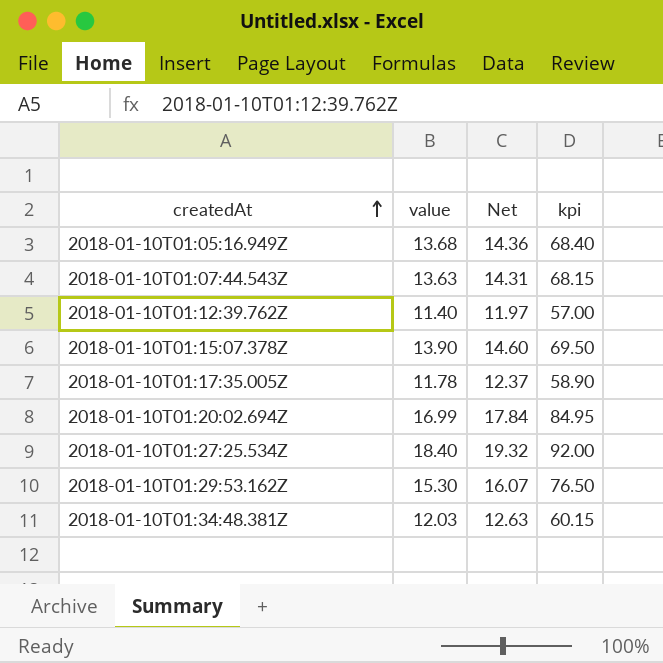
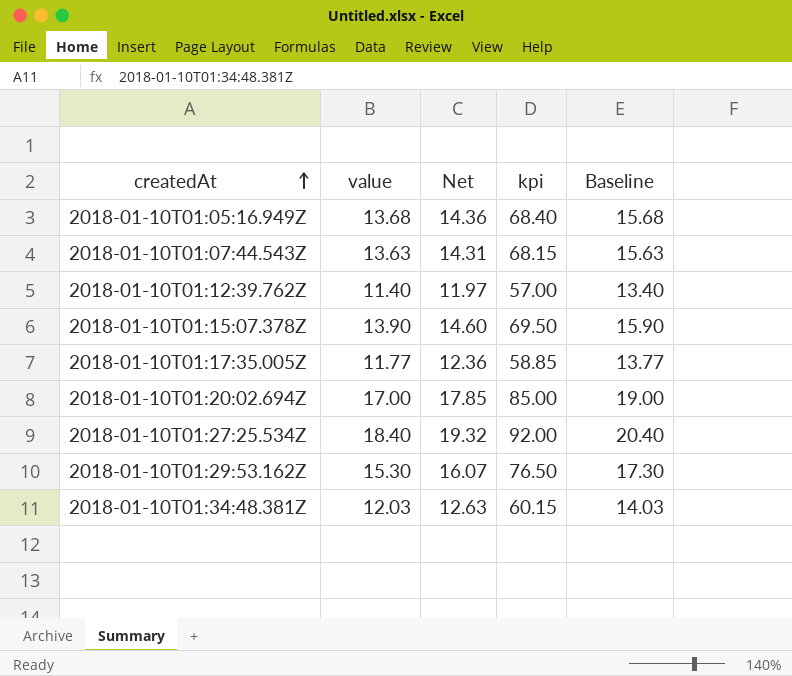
column Baseline | formula: none -> [value] + 2
2018-01-10T01:17:35.005Z | value: 11.78 -> 11.77
2018-01-10T01:17:35.005Z | Net: 12.37 -> 12.36
2018-01-10T01:17:35.005Z | kpi: 58.90 -> 58.85
2018-01-10T01:20:02.694Z | value: 16.99 -> 17.00
2018-01-10T01:20:02.694Z | Net: 17.84 -> 17.85
2018-01-10T01:20:02.694Z | kpi: 84.95 -> 85.00

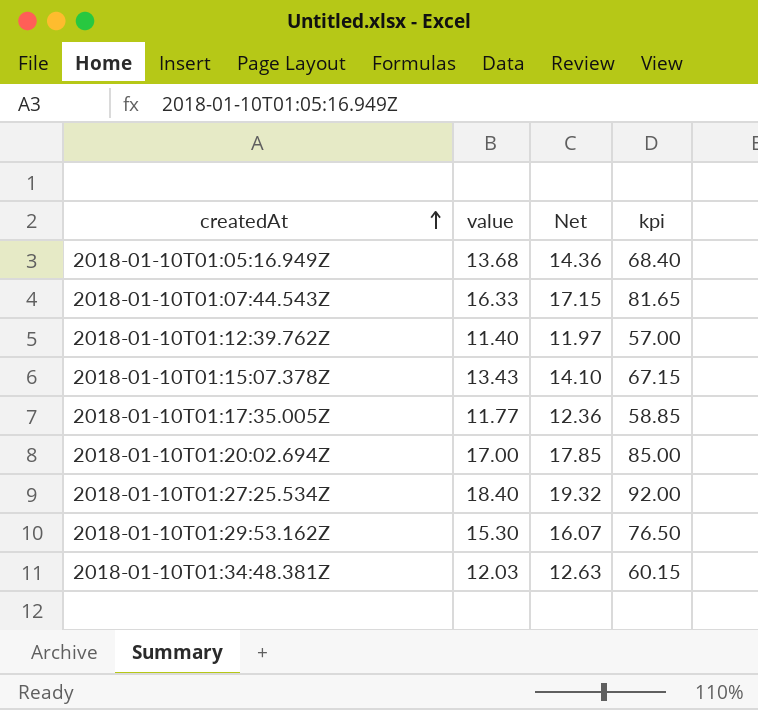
column Baseline | formula: [value] + 2 -> none
2018-01-10T01:07:44.543Z | value: 13.63 -> 16.33
2018-01-10T01:07:44.543Z | Net: 14.31 -> 17.15
2018-01-10T01:07:44.543Z | kpi: 68.15 -> 81.65
2018-01-10T01:15:07.378Z | value: 13.90 -> 13.43
2018-01-10T01:15:07.378Z | Net: 14.60 -> 14.10
2018-01-10T01:15:07.378Z | kpi: 69.50 -> 67.15

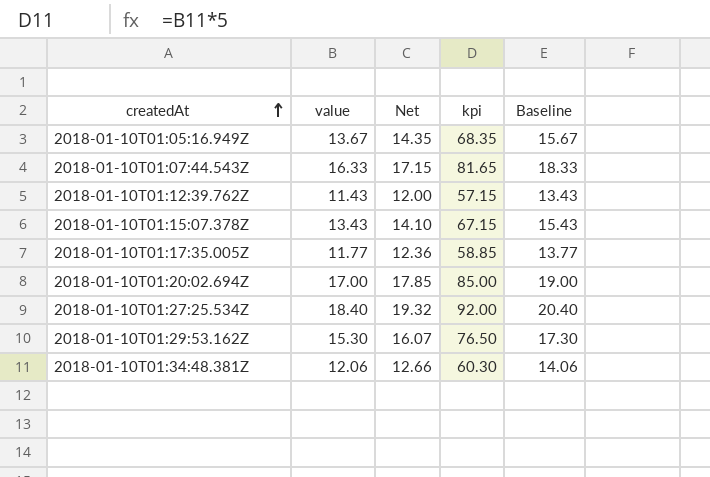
column Baseline | formula: none -> [value] + 2
2018-01-10T01:05:16.949Z | value: 13.68 -> 13.67
2018-01-10T01:05:16.949Z | Net: 14.36 -> 14.35
2018-01-10T01:05:16.949Z | kpi: 68.40 -> 68.35
2018-01-10T01:12:39.762Z | value: 11.40 -> 11.43
2018-01-10T01:12:39.762Z | Net: 11.97 -> 12.00
2018-01-10T01:12:39.762Z | kpi: 57.00 -> 57.15
2018-01-10T01:34:48.381Z | value: 12.03 -> 12.06
2018-01-10T01:34:48.381Z | Net: 12.63 -> 12.66
2018-01-10T01:34:48.381Z | kpi: 60.15 -> 60.30

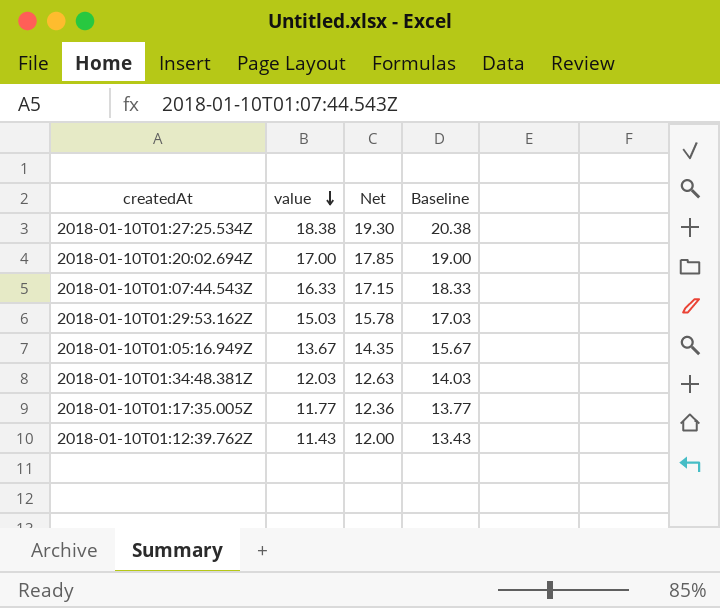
row order: createdAt ascending -> value descending
column kpi | formula: [value] * 5 -> none
row 2018-01-10T01:15:07.378Z: 13.43 | 14.10 | 67.15 | 15.43 -> none
2018-01-10T01:27:25.534Z | value: 18.40 -> 18.38
2018-01-10T01:27:25.534Z | Net: 19.32 -> 19.30
2018-01-10T01:27:25.534Z | Baseline: 20.40 -> 20.38
2018-01-10T01:29:53.162Z | value: 15.30 -> 15.03
2018-01-10T01:29:53.162Z | Net: 16.07 -> 15.78
2018-01-10T01:29:53.162Z | Baseline: 17.30 -> 17.03
2018-01-10T01:34:48.381Z | value: 12.06 -> 12.03
2018-01-10T01:34:48.381Z | Net: 12.66 -> 12.63
2018-01-10T01:34:48.381Z | Baseline: 14.06 -> 14.03

